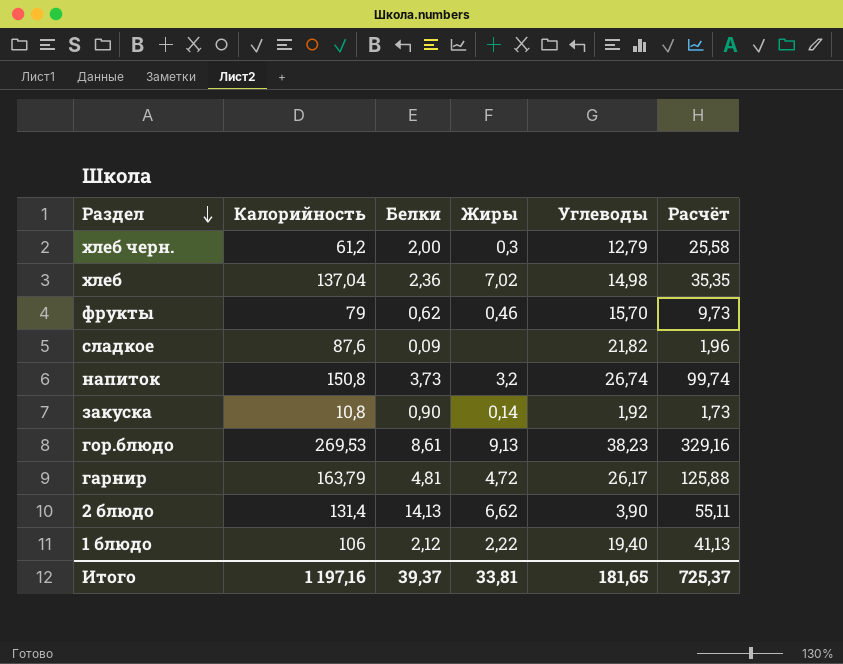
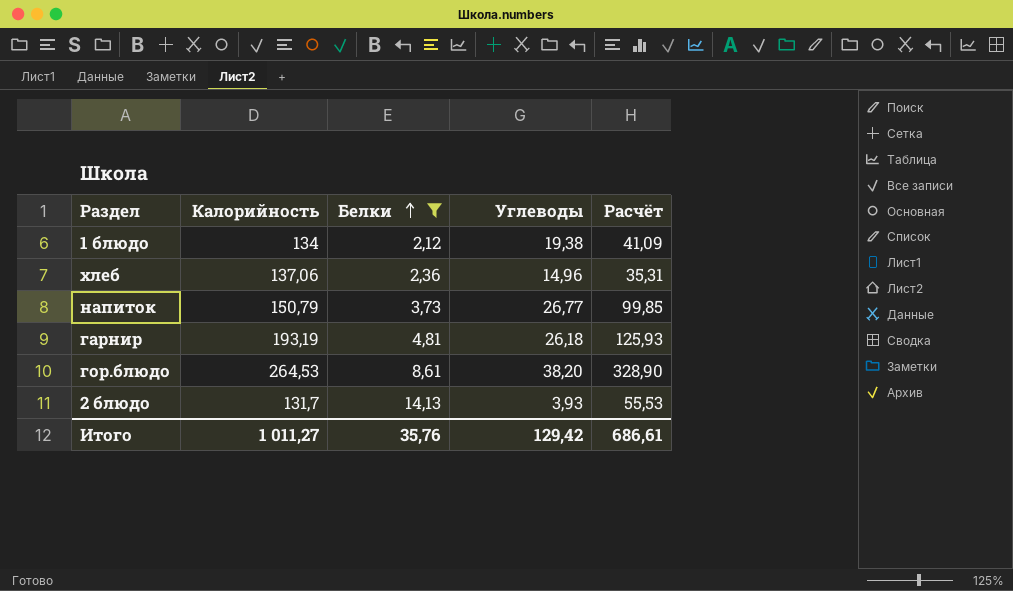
filter: none -> Белки >= 2,12
row order: Раздел descending -> Белки ascending
column Жиры | position: 4 -> none
1 блюдо | Калорийность: 106 -> 134
1 блюдо | Углеводы: 19,40 -> 19,38
1 блюдо | Расчёт: 41,13 -> 41,09
хлеб | Калорийность: 137,04 -> 137,06
хлеб | Углеводы: 14,98 -> 14,96
хлеб | Расчёт: 35,35 -> 35,31
напиток | Калорийность: 150,8 -> 150,79
напиток | Углеводы: 26,74 -> 26,77
напиток | Расчёт: 99,74 -> 99,85
гарнир | Калорийность: 163,79 -> 193,19
гарнир | Углеводы: 26,17 -> 26,18
гарнир | Расчёт: 125,88 -> 125,93
гор.блюдо | Калорийность: 269,53 -> 264,53
гор.блюдо | Углеводы: 38,23 -> 38,20
гор.блюдо | Расчёт: 329,16 -> 328,90
2 блюдо | Калорийность: 131,4 -> 131,7
2 блюдо | Углеводы: 3,90 -> 3,93
2 блюдо | Расчёт: 55,11 -> 55,53
Итого | Калорийность: 1 197,16 -> 1 011,27
Итого | Белки: 39,37 -> 35,76
Итого | Углеводы: 181,65 -> 129,42
Итого | Расчёт: 725,37 -> 686,61

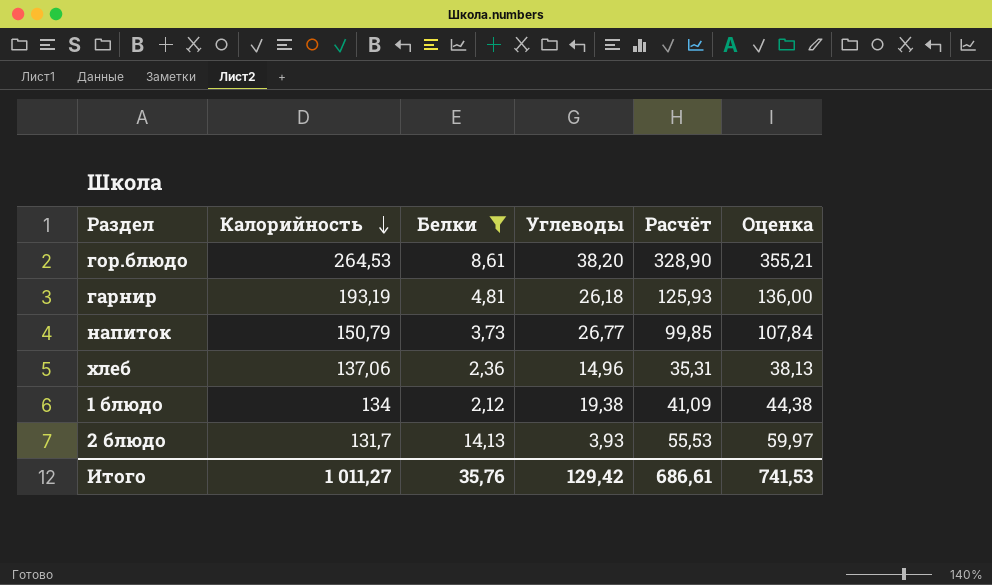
row order: Белки ascending -> Калорийность descending
column Оценка | formula: none -> [Расчёт] * 1,08

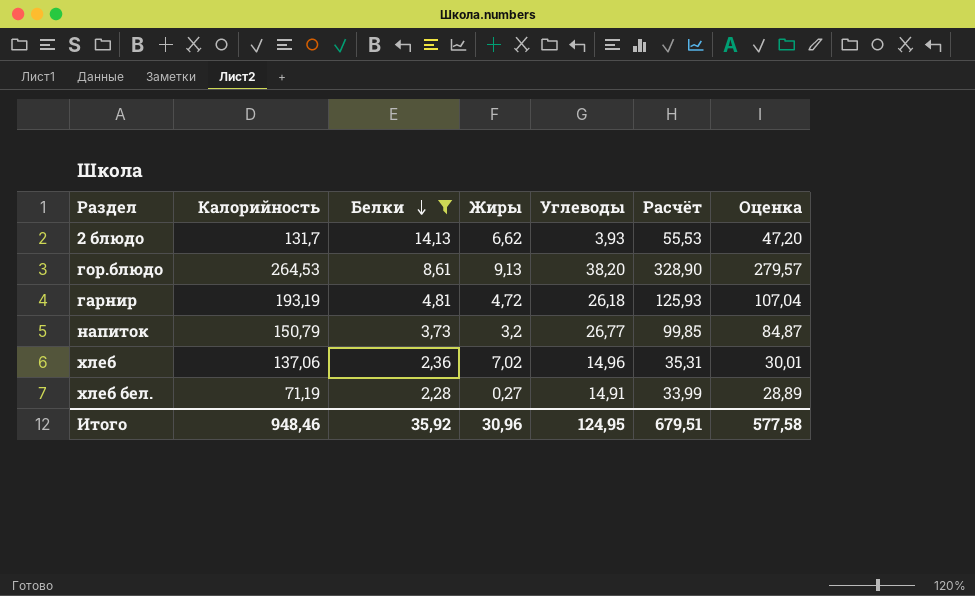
row order: Калорийность descending -> Белки descending
column Жиры | position: none -> 4
column Оценка | formula: [Расчёт] * 1,08 -> [Расчёт] * 0,85
row 1 блюдо: 134 | 2,12 | 19,38 | 41,09 | 44,38 -> none
row хлеб бел.: none -> 71,19 | 2,28 | 0,27 | 14,91 | 33,99 | 28,89
Итого | Калорийность: 1 011,27 -> 948,46
Итого | Белки: 35,76 -> 35,92
Итого | Углеводы: 129,42 -> 124,95
Итого | Расчёт: 686,61 -> 679,51
Итого | Оценка: 741,53 -> 577,58

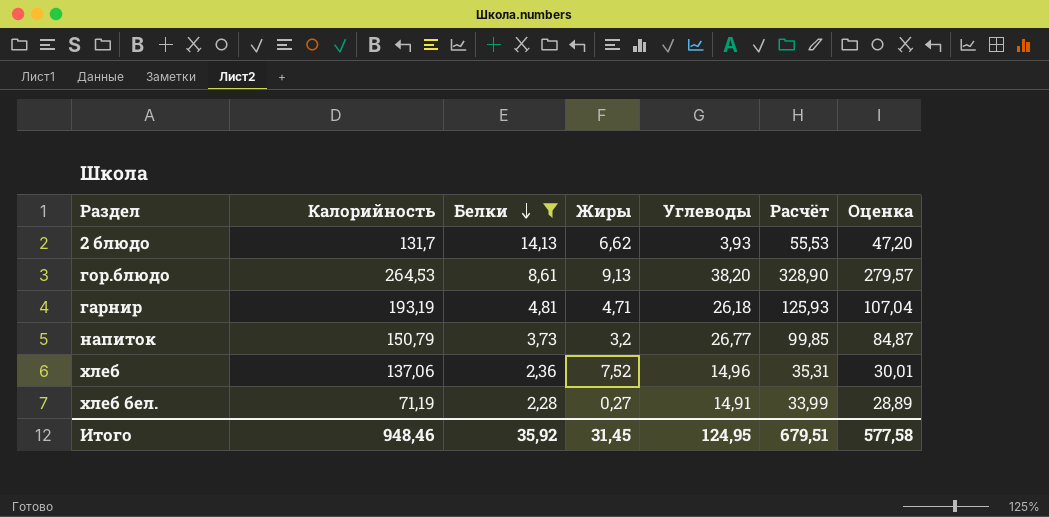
гарнир | Жиры: 4,72 -> 4,71
хлеб | Жиры: 7,02 -> 7,52
Итого | Жиры: 30,96 -> 31,45

